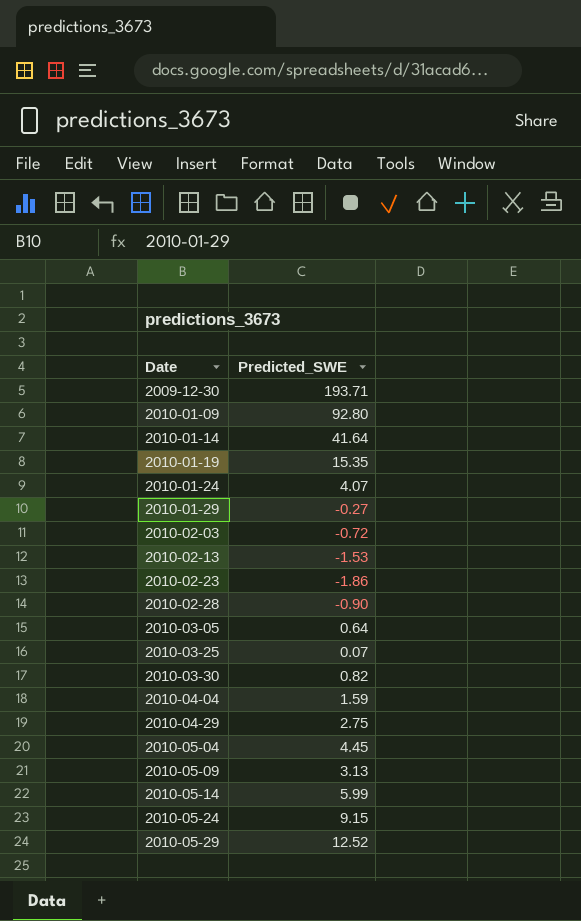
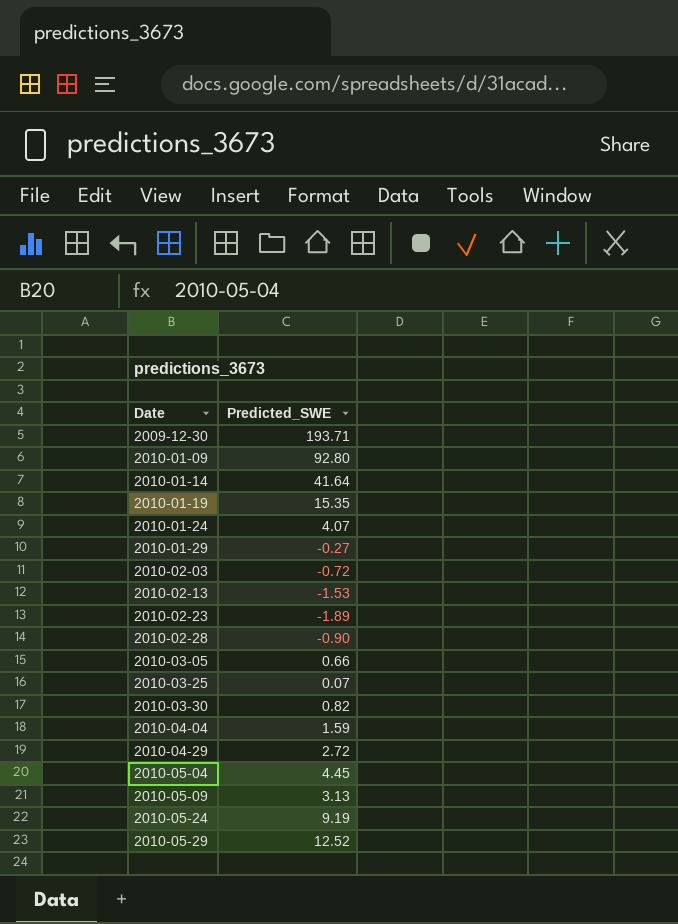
row 2010-05-14: 5.99 -> none
2010-02-23 | Predicted_SWE: -1.86 -> -1.89
2010-03-05 | Predicted_SWE: 0.64 -> 0.66
2010-04-29 | Predicted_SWE: 2.75 -> 2.72
2010-05-24 | Predicted_SWE: 9.15 -> 9.19

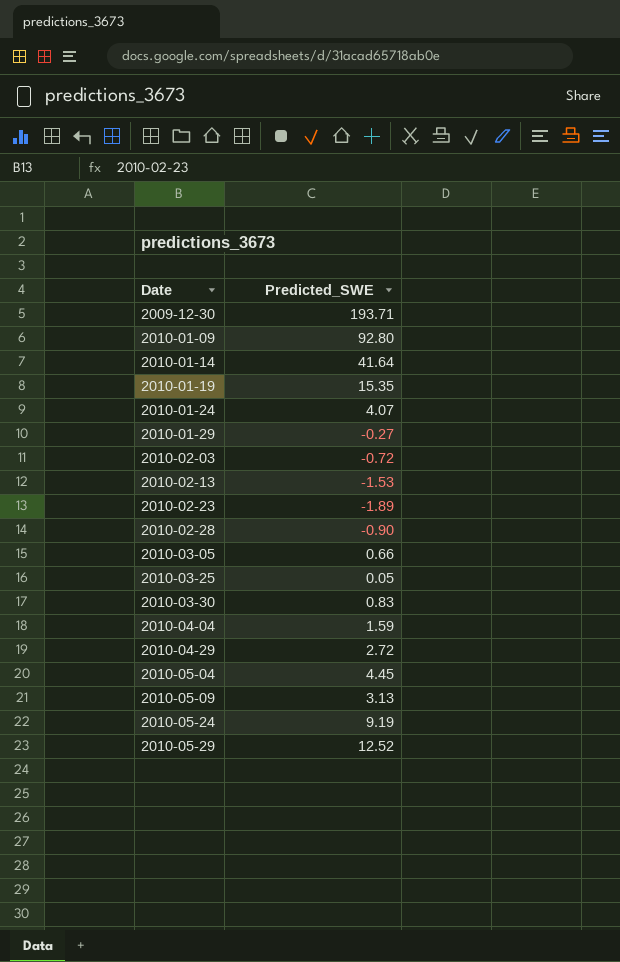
2010-03-25 | Predicted_SWE: 0.07 -> 0.05
2010-03-30 | Predicted_SWE: 0.82 -> 0.83

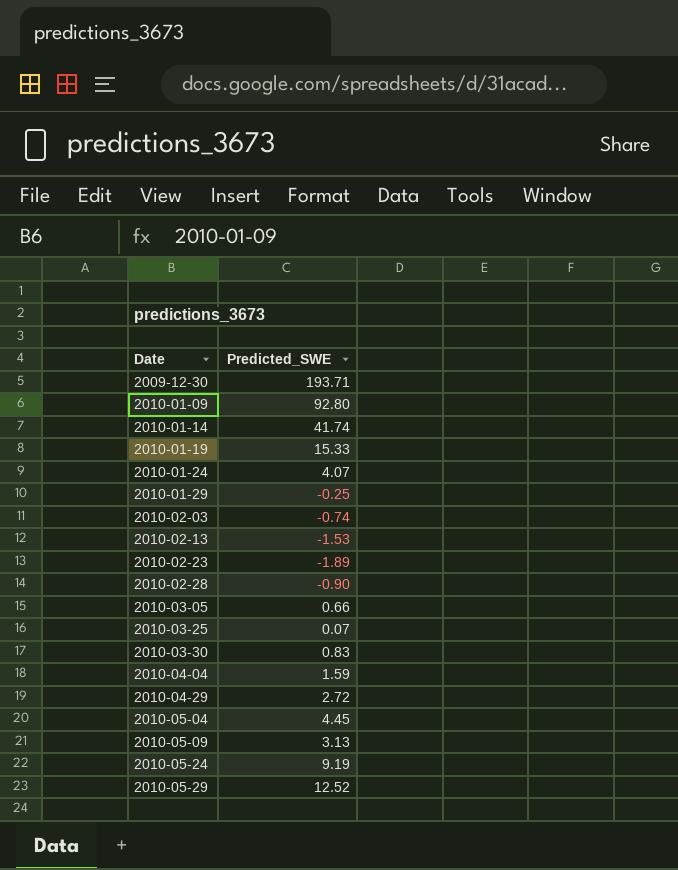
2010-01-14 | Predicted_SWE: 41.64 -> 41.74
2010-01-19 | Predicted_SWE: 15.35 -> 15.33
2010-01-29 | Predicted_SWE: -0.27 -> -0.25
2010-02-03 | Predicted_SWE: -0.72 -> -0.74
2010-03-25 | Predicted_SWE: 0.05 -> 0.07

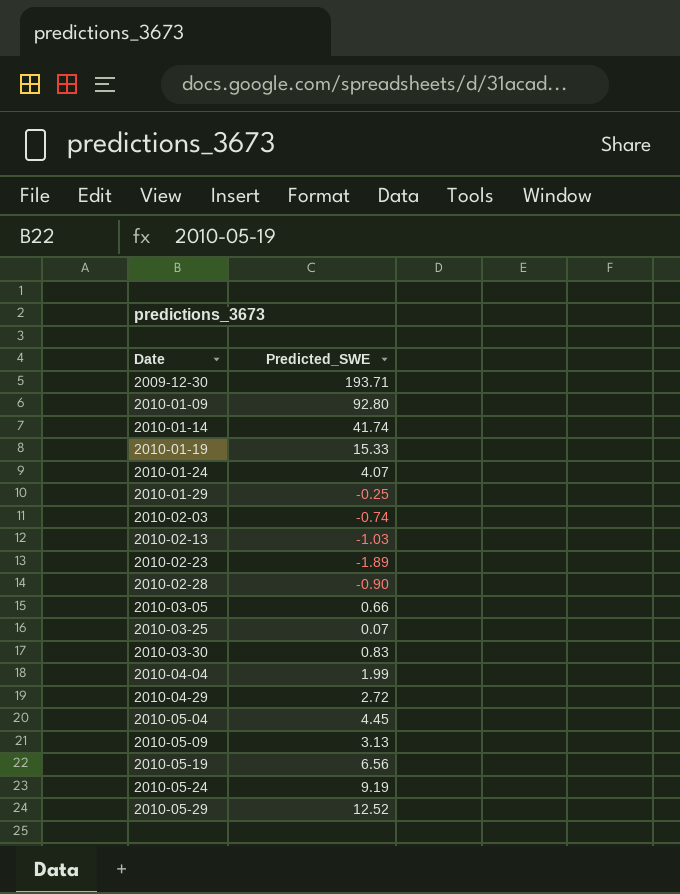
2010-02-13 | Predicted_SWE: -1.53 -> -1.03
2010-04-04 | Predicted_SWE: 1.59 -> 1.99
row 2010-05-19: none -> 6.56

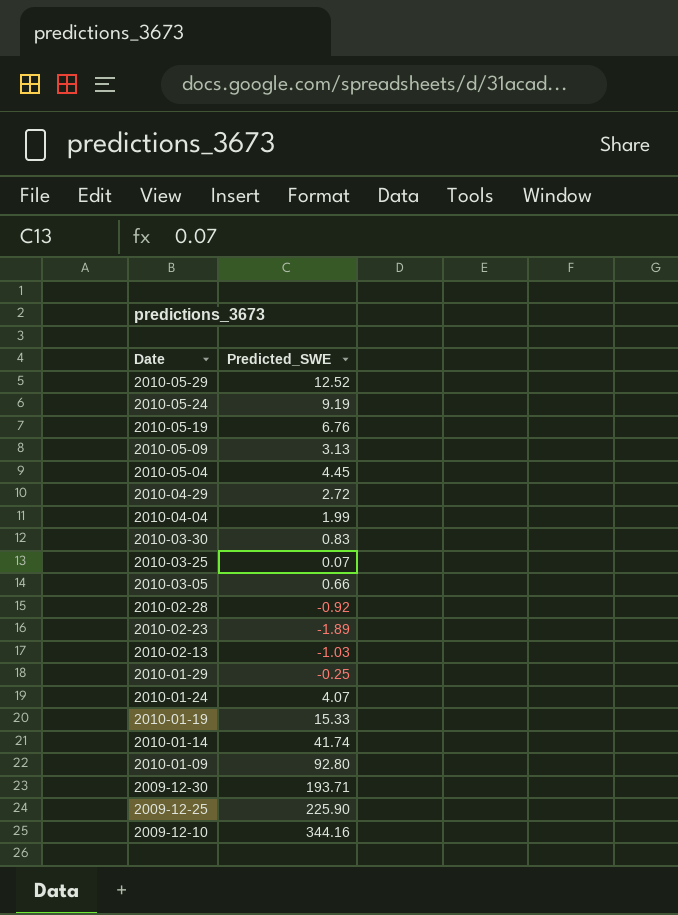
row order: Date ascending -> Date descending
row 2010-02-03: -0.74 -> none
2010-05-19 | Predicted_SWE: 6.56 -> 6.76
2010-02-28 | Predicted_SWE: -0.90 -> -0.92
row 2009-12-25: none -> 225.90
row 2009-12-10: none -> 344.16

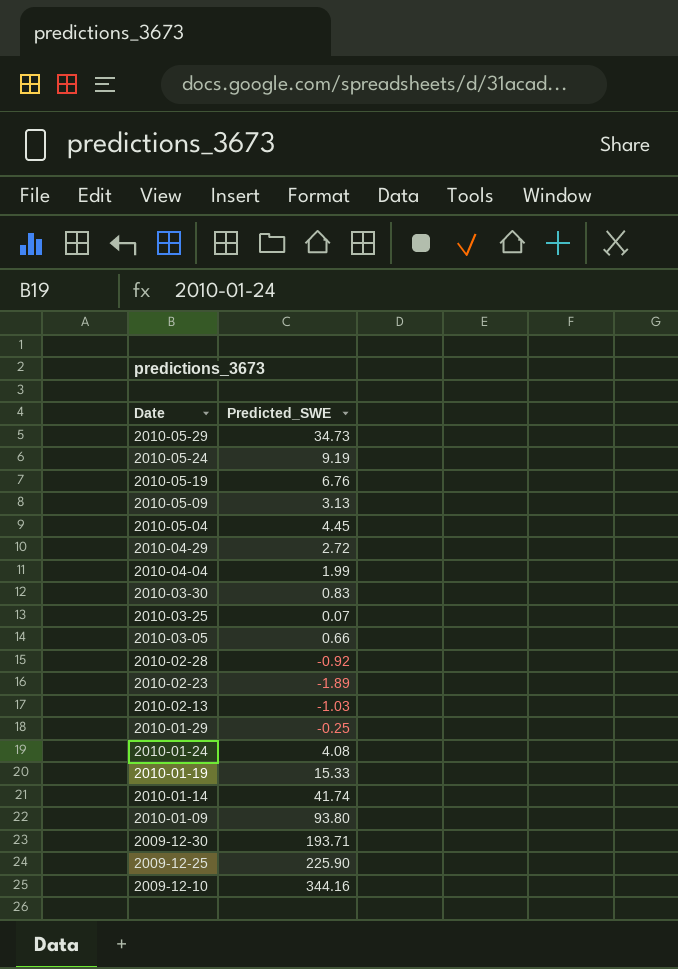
2010-05-29 | Predicted_SWE: 12.52 -> 34.73
2010-01-24 | Predicted_SWE: 4.07 -> 4.08
2010-01-09 | Predicted_SWE: 92.80 -> 93.80

